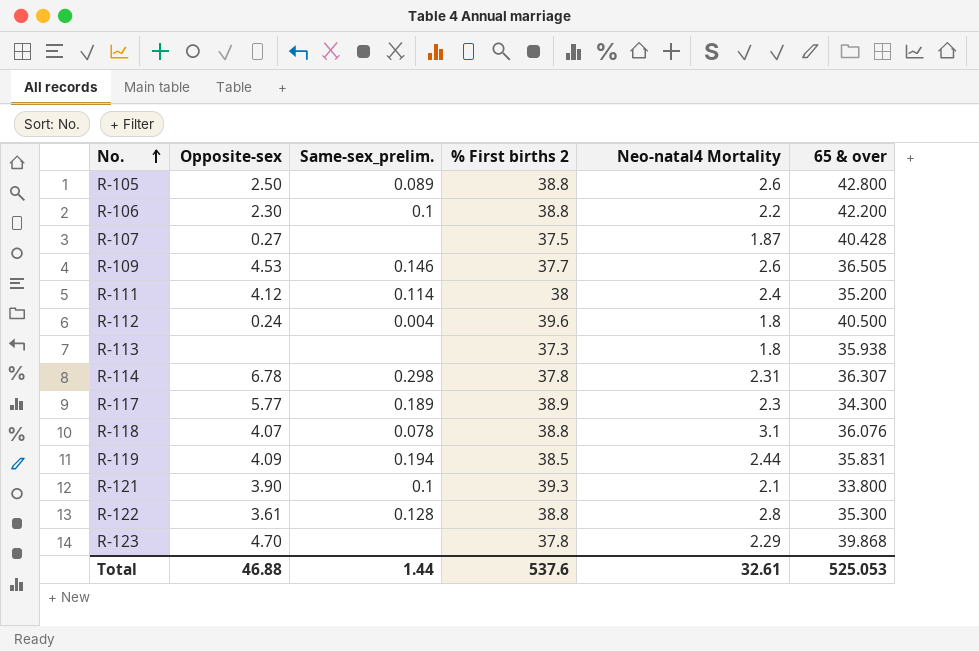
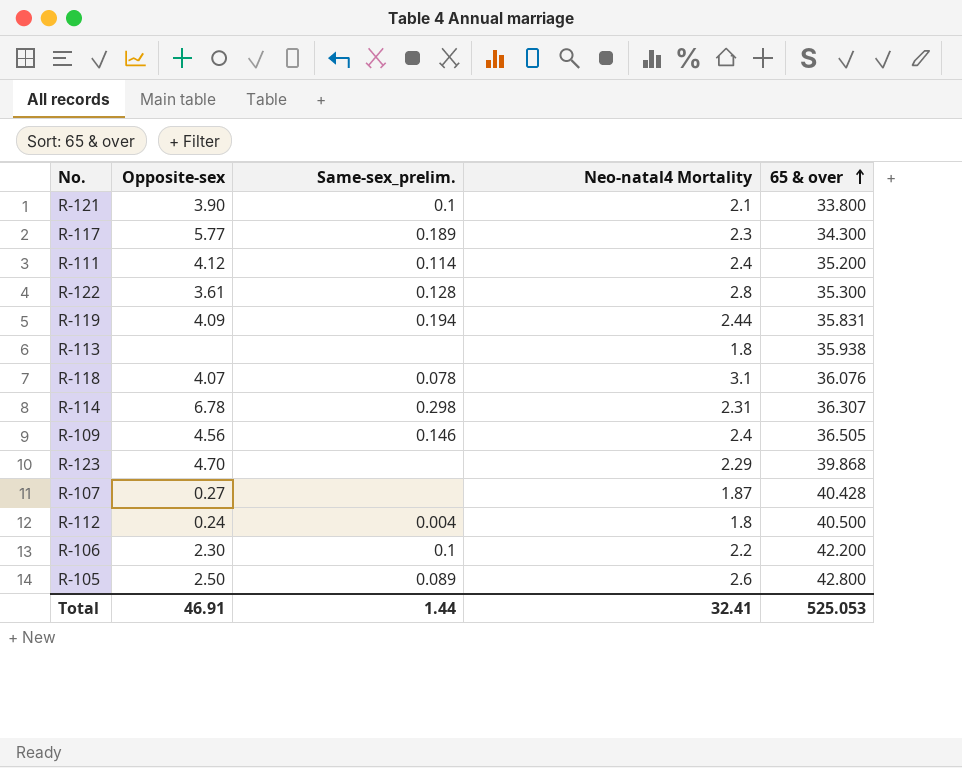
row order: No. ascending -> 65 & over ascending
column % First births 2 | position: 4 -> none
R-109 | Opposite-sex: 4.53 -> 4.56
R-109 | Neo-natal4 Mortality: 2.6 -> 2.4
Total | Opposite-sex: 46.88 -> 46.91
Total | Neo-natal4 Mortality: 32.61 -> 32.41

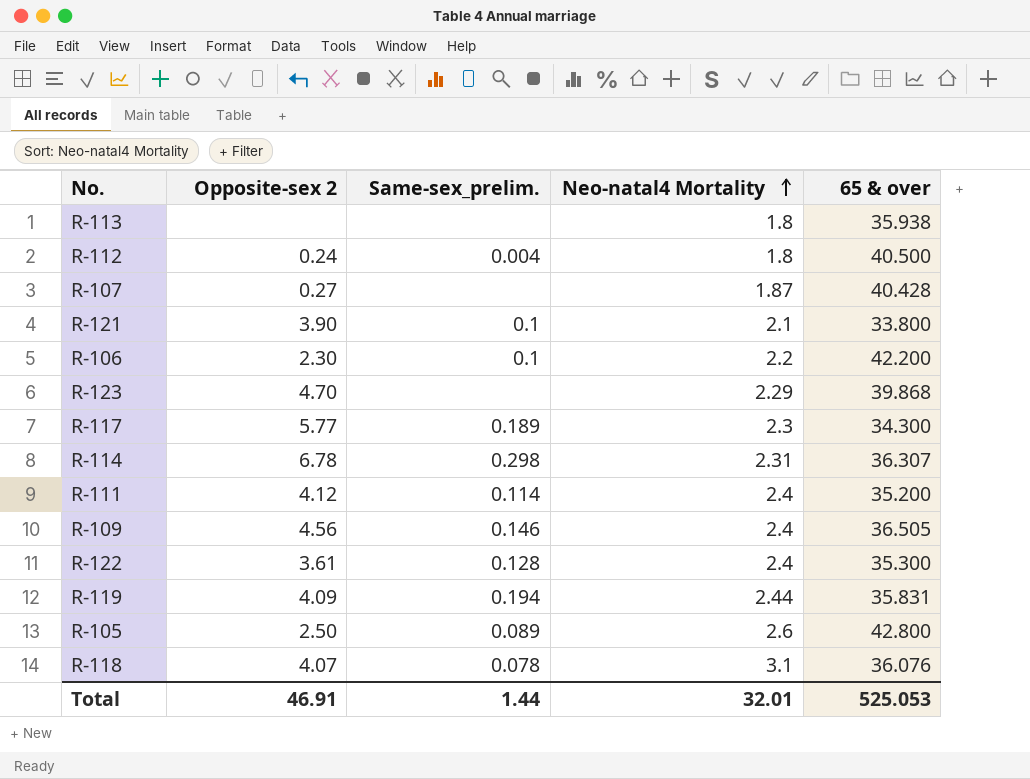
row order: 65 & over ascending -> Neo-natal4 Mortality ascending
column name: Opposite-sex -> Opposite-sex 2
R-122 | Neo-natal4 Mortality: 2.8 -> 2.4
Total | Neo-natal4 Mortality: 32.41 -> 32.01

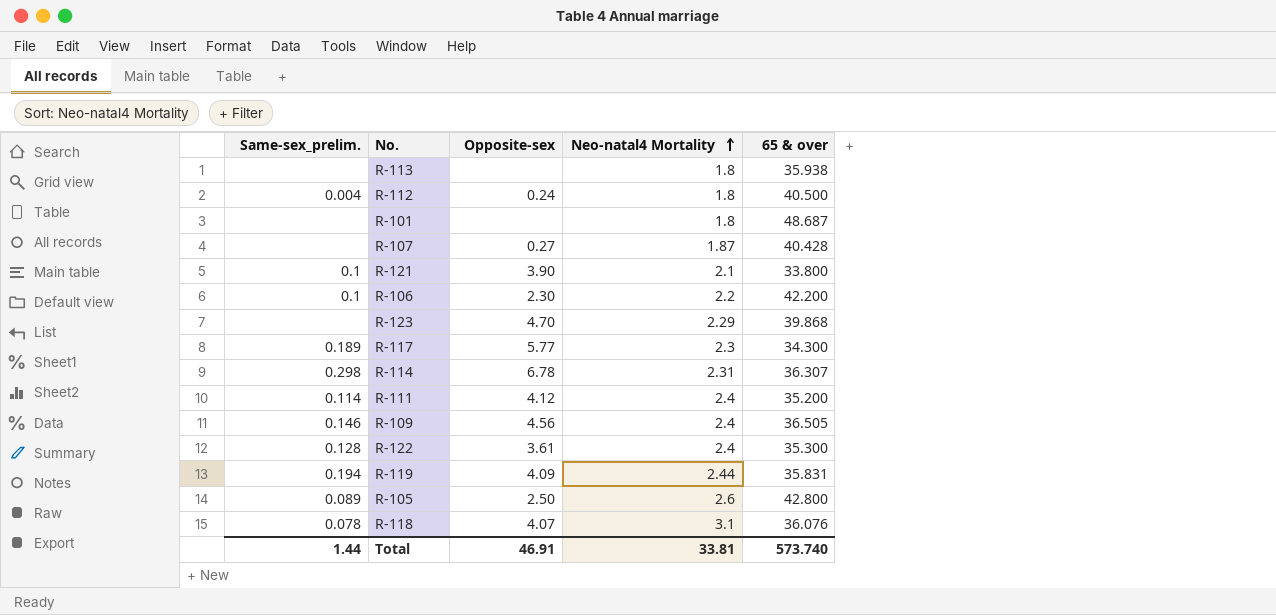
column Same-sex_prelim. | position: 3 -> 1
column name: Opposite-sex 2 -> Opposite-sex
row R-101: none -> none | none | 1.8 | 48.687
Total | Neo-natal4 Mortality: 32.01 -> 33.81
Total | 65 & over: 525.053 -> 573.740

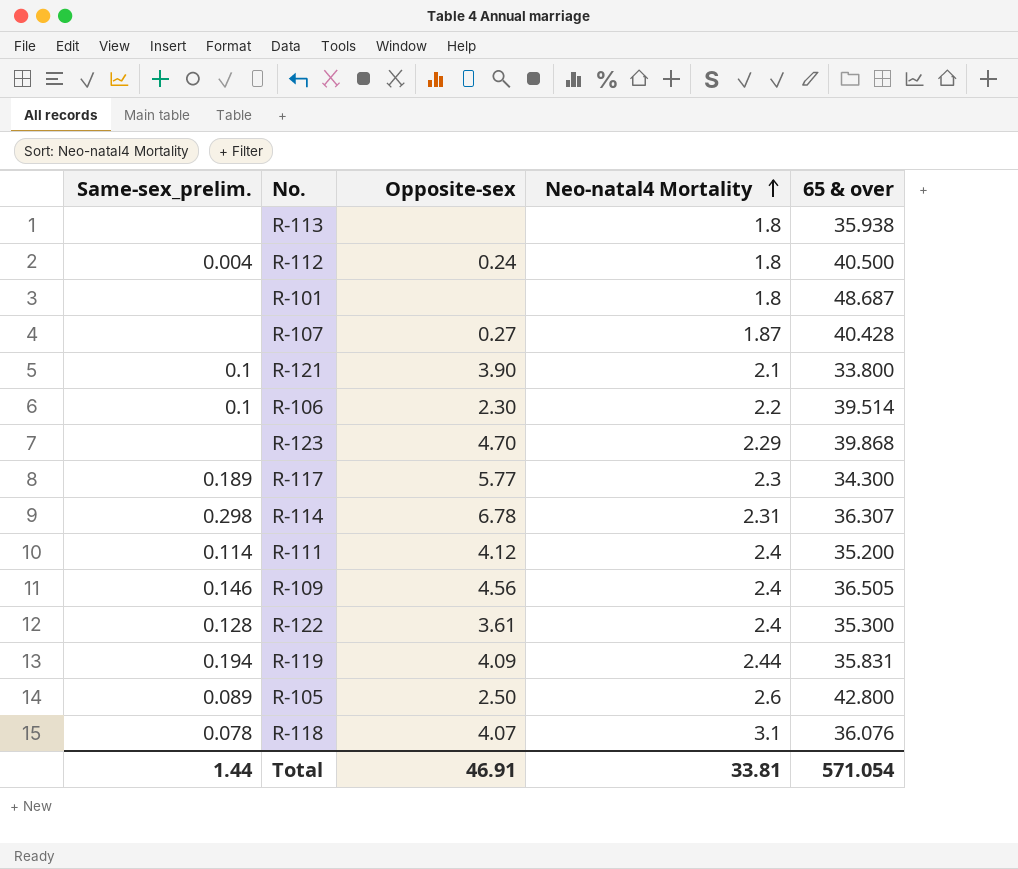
R-106 | 65 & over: 42.200 -> 39.514
Total | 65 & over: 573.740 -> 571.054

